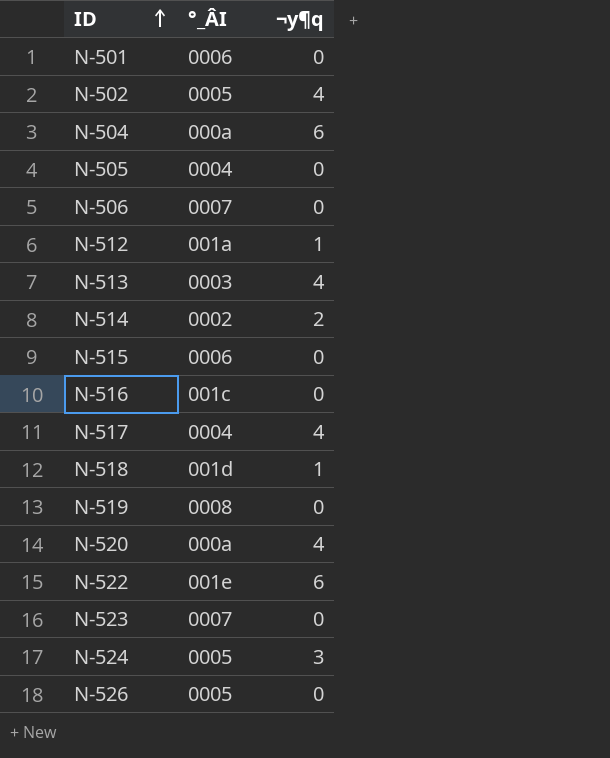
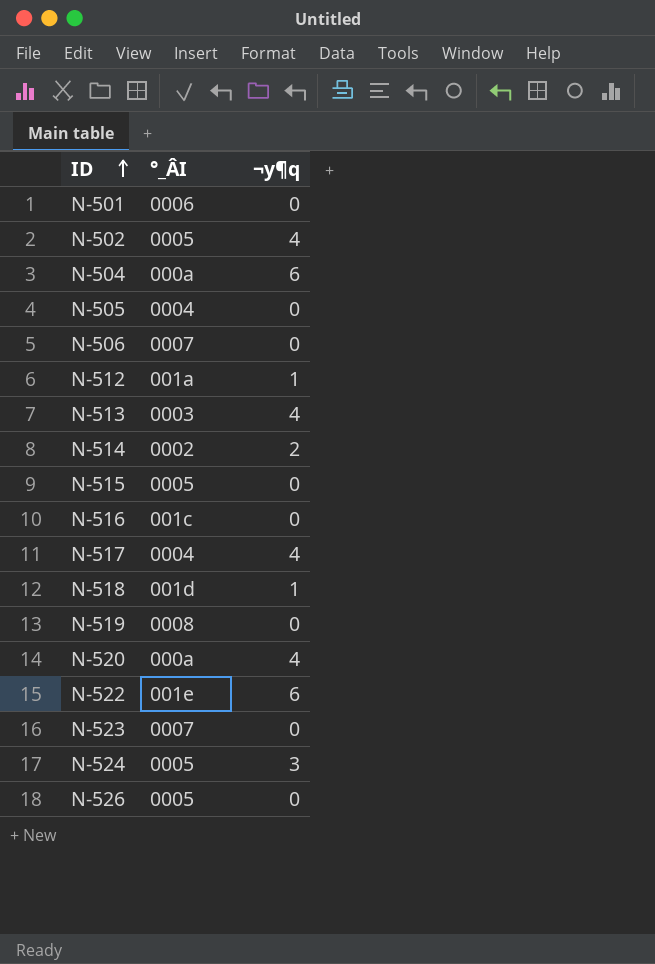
N-515 | °_ÂI: 0006 -> 0005

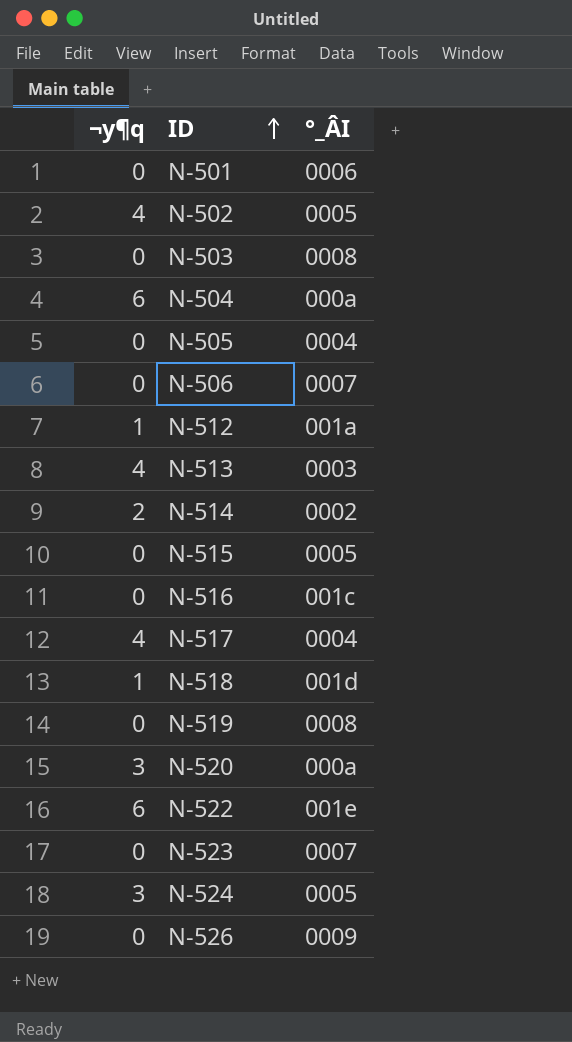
column ¬y¶q | position: 3 -> 1
row N-503: none -> 0 | 0008
N-520 | ¬y¶q: 4 -> 3
N-526 | °_ÂI: 0005 -> 0009

